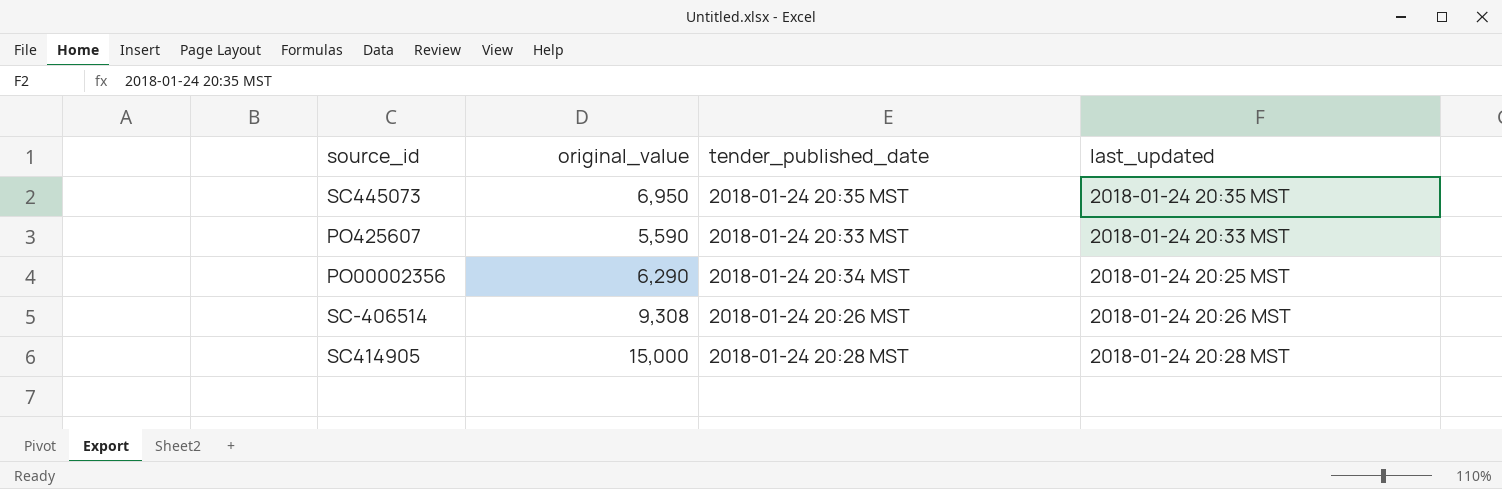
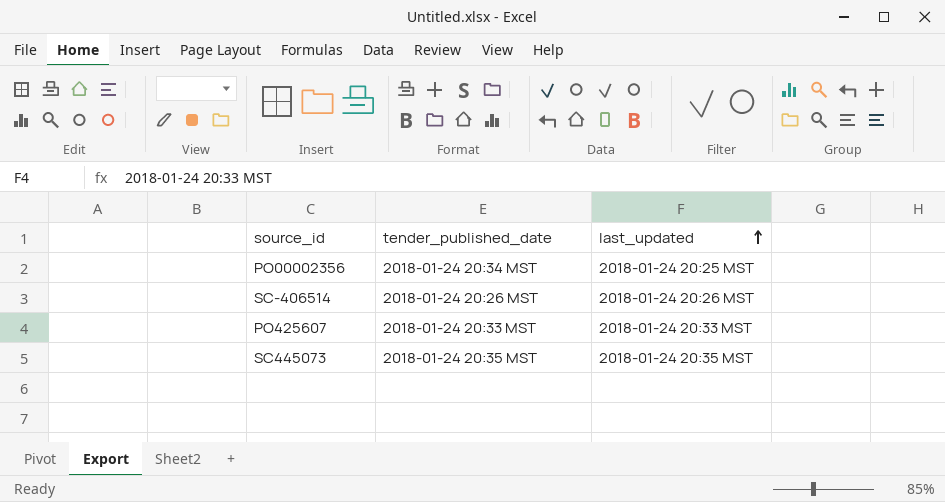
row order: none -> last_updated ascending
column original_value | position: 2 -> none
row SC414905: 15,000 | 2018-01-24 20:28 MST | 2018-01-24 20:28 MST -> none

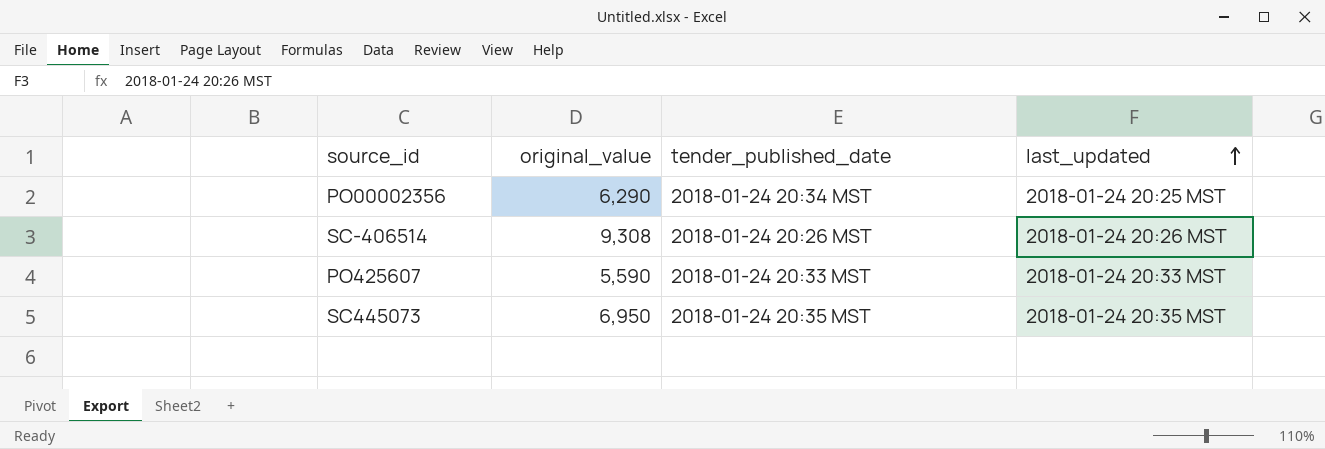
column original_value | position: none -> 2

